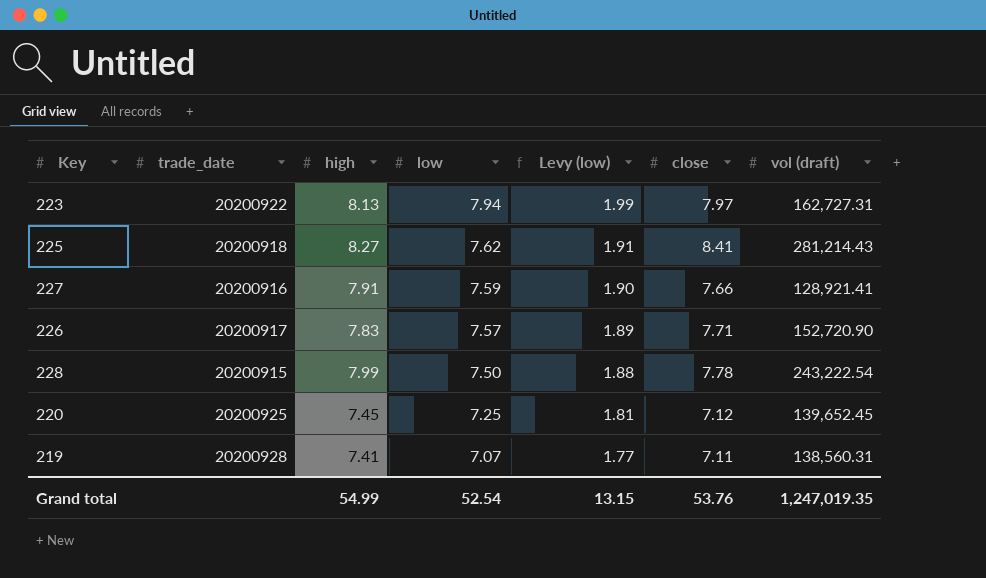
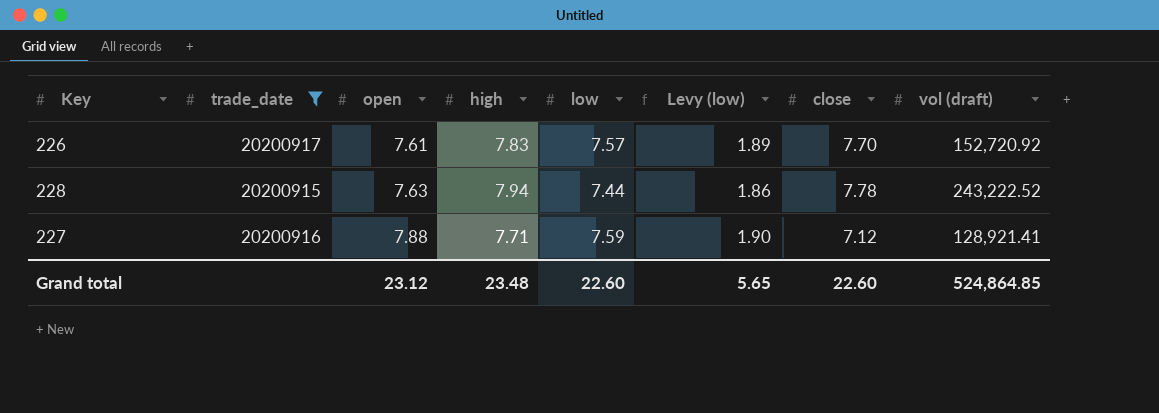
filter: none -> trade_date <= 20200917
row order: low descending -> open ascending
column open | position: none -> 3
226 | close: 7.71 -> 7.70
226 | vol (draft): 152,720.90 -> 152,720.92
228 | high: 7.99 -> 7.94
228 | low: 7.50 -> 7.44
228 | Levy (low): 1.88 -> 1.86
228 | vol (draft): 243,222.54 -> 243,222.52
227 | high: 7.91 -> 7.71
227 | close: 7.66 -> 7.12
Grand total | high: 54.99 -> 23.48
Grand total | low: 52.54 -> 22.60
Grand total | Levy (low): 13.15 -> 5.65
Grand total | close: 53.76 -> 22.60
Grand total | vol (draft): 1,247,019.35 -> 524,864.85

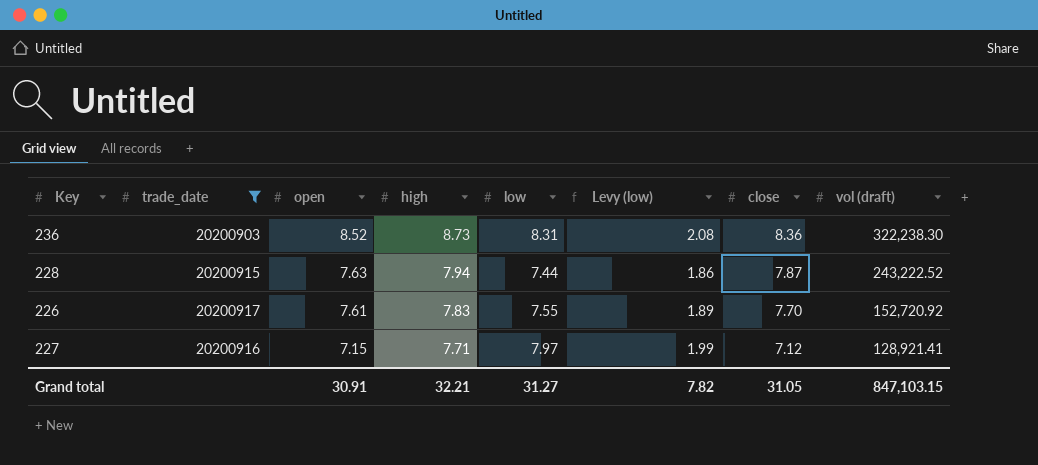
row order: open ascending -> open descending
row 236: none -> 20200903 | 8.52 | 8.73 | 8.31 | 2.08 | 8.36 | 322,238.30
228 | close: 7.78 -> 7.87
226 | low: 7.57 -> 7.55
227 | open: 7.88 -> 7.15
227 | low: 7.59 -> 7.97
227 | Levy (low): 1.90 -> 1.99
Grand total | open: 23.12 -> 30.91
Grand total | high: 23.48 -> 32.21
Grand total | low: 22.60 -> 31.27
Grand total | Levy (low): 5.65 -> 7.82
Grand total | close: 22.60 -> 31.05
Grand total | vol (draft): 524,864.85 -> 847,103.15

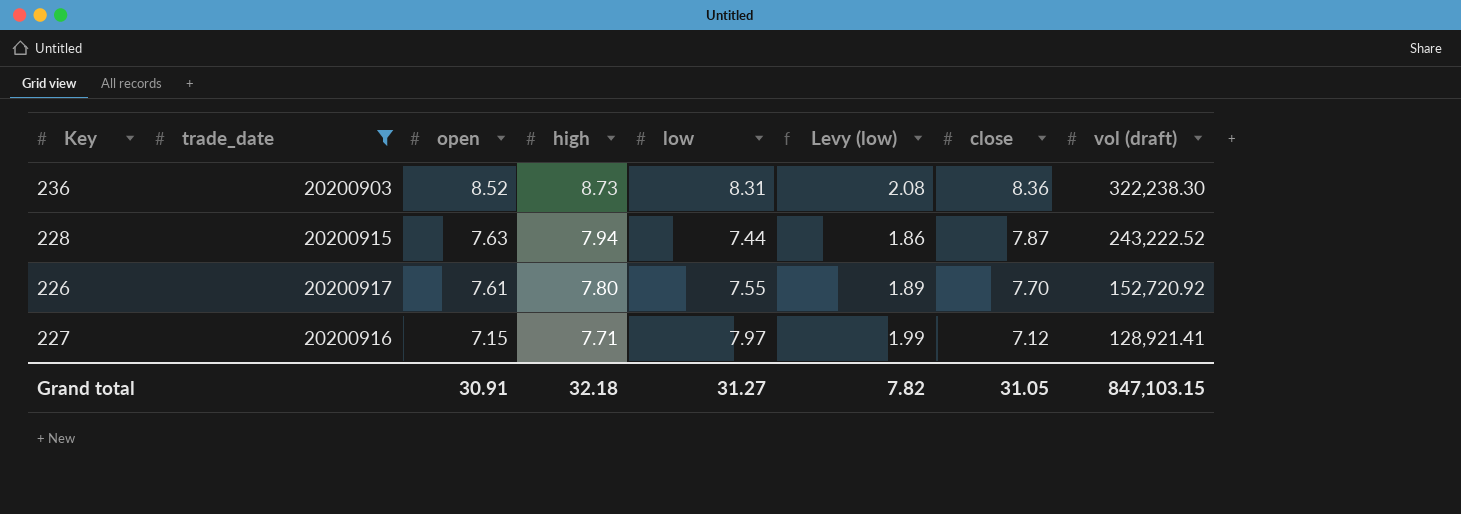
226 | high: 7.83 -> 7.80
Grand total | high: 32.21 -> 32.18

